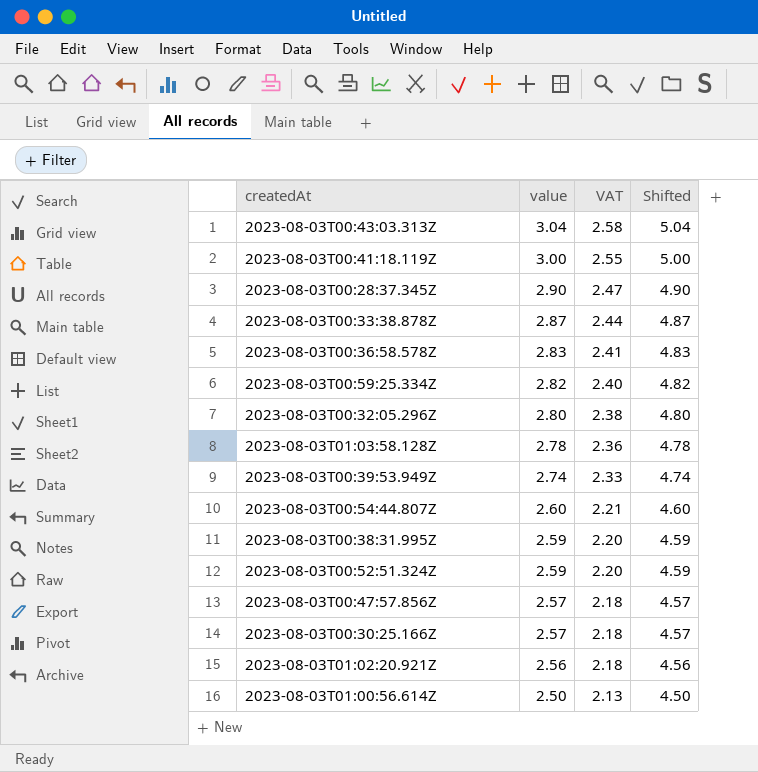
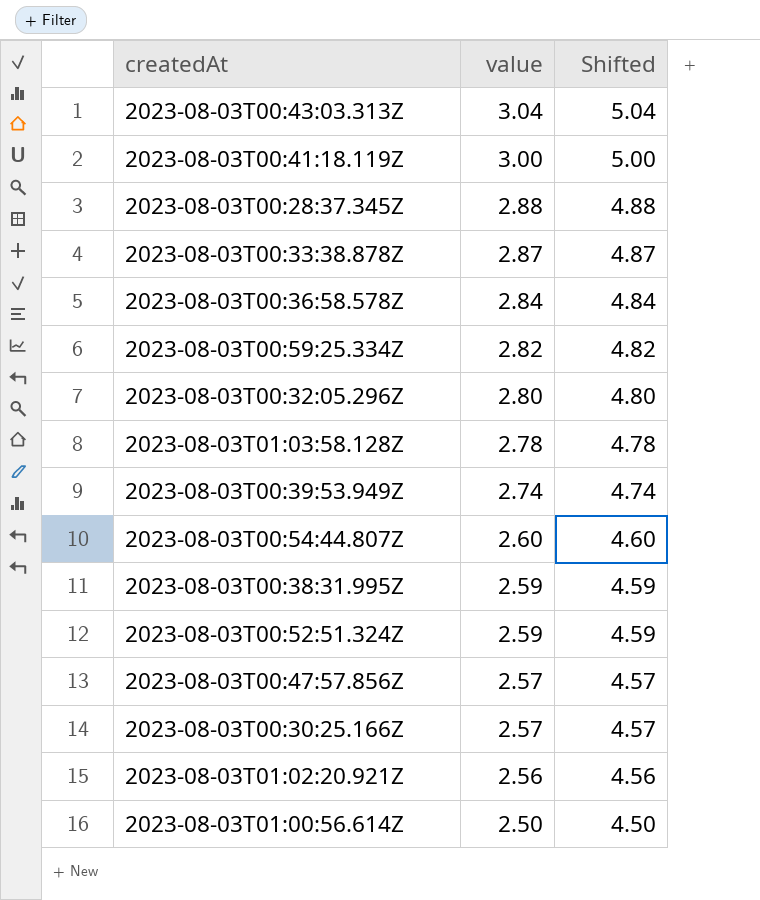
column VAT | formula: [value] * 0.85 -> none
2023-08-03T00:28:37.345Z | value: 2.90 -> 2.88
2023-08-03T00:28:37.345Z | Shifted: 4.90 -> 4.88
2023-08-03T00:36:58.578Z | value: 2.83 -> 2.84
2023-08-03T00:36:58.578Z | Shifted: 4.83 -> 4.84

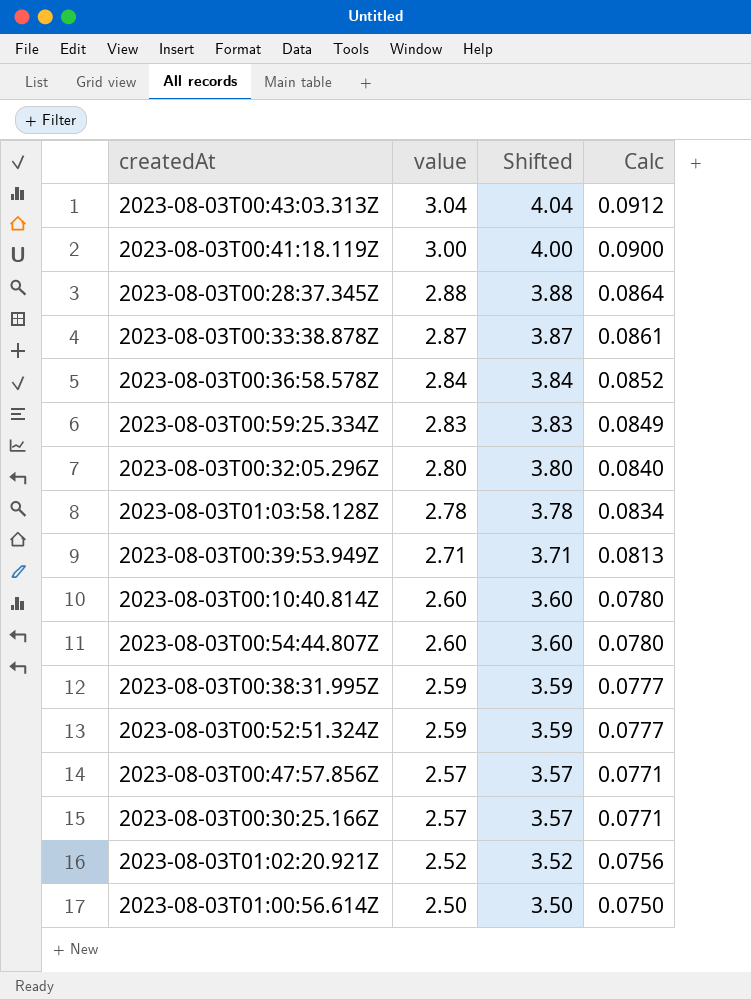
column Shifted | formula: [value] + 2 -> [value] + 1
column Calc | formula: none -> [value] * 0.03
2023-08-03T00:59:25.334Z | value: 2.82 -> 2.83
2023-08-03T00:39:53.949Z | value: 2.74 -> 2.71
row 2023-08-03T00:10:40.814Z: none -> 2.60 | 3.60 | 0.0780
2023-08-03T01:02:20.921Z | value: 2.56 -> 2.52

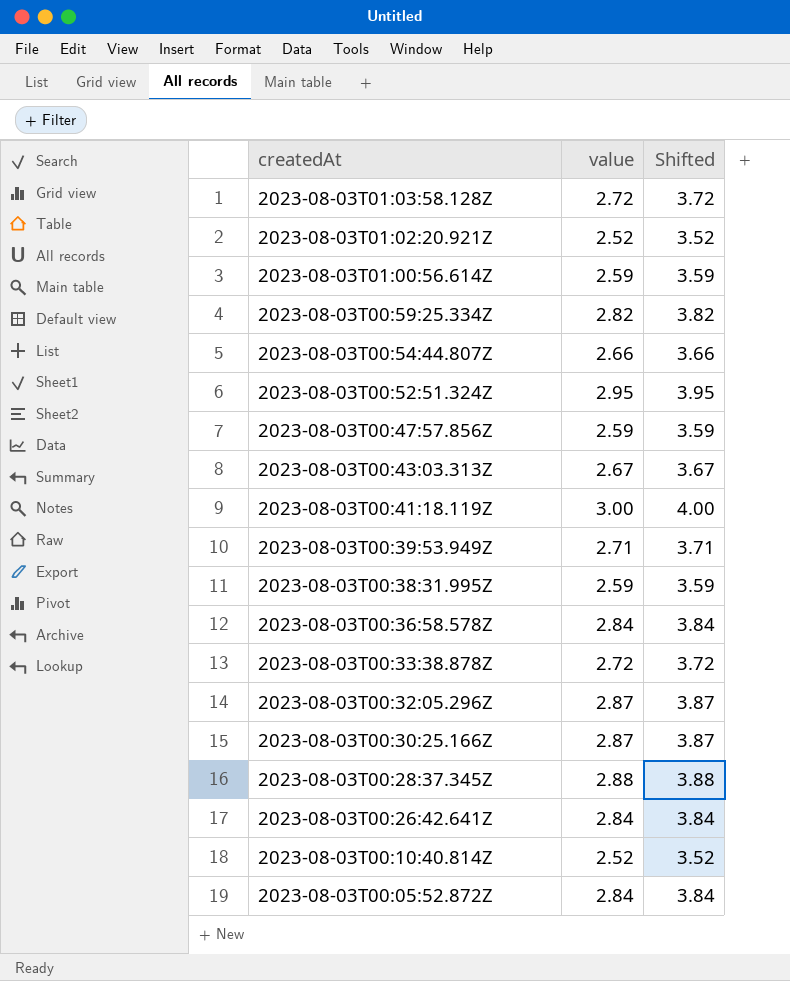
row order: value descending -> createdAt descending
column Calc | formula: [value] * 0.03 -> none
2023-08-03T01:03:58.128Z | value: 2.78 -> 2.72
2023-08-03T01:03:58.128Z | Shifted: 3.78 -> 3.72
2023-08-03T01:00:56.614Z | value: 2.50 -> 2.59
2023-08-03T01:00:56.614Z | Shifted: 3.50 -> 3.59
2023-08-03T00:59:25.334Z | value: 2.83 -> 2.82
2023-08-03T00:59:25.334Z | Shifted: 3.83 -> 3.82
2023-08-03T00:54:44.807Z | value: 2.60 -> 2.66
2023-08-03T00:54:44.807Z | Shifted: 3.60 -> 3.66
2023-08-03T00:52:51.324Z | value: 2.59 -> 2.95
2023-08-03T00:52:51.324Z | Shifted: 3.59 -> 3.95
2023-08-03T00:47:57.856Z | value: 2.57 -> 2.59
2023-08-03T00:47:57.856Z | Shifted: 3.57 -> 3.59
2023-08-03T00:43:03.313Z | value: 3.04 -> 2.67
2023-08-03T00:43:03.313Z | Shifted: 4.04 -> 3.67
2023-08-03T00:33:38.878Z | value: 2.87 -> 2.72
2023-08-03T00:33:38.878Z | Shifted: 3.87 -> 3.72
2023-08-03T00:32:05.296Z | value: 2.80 -> 2.87
2023-08-03T00:32:05.296Z | Shifted: 3.80 -> 3.87
2023-08-03T00:30:25.166Z | value: 2.57 -> 2.87
2023-08-03T00:30:25.166Z | Shifted: 3.57 -> 3.87
row 2023-08-03T00:26:42.641Z: none -> 2.84 | 3.84
2023-08-03T00:10:40.814Z | value: 2.60 -> 2.52
2023-08-03T00:10:40.814Z | Shifted: 3.60 -> 3.52
row 2023-08-03T00:05:52.872Z: none -> 2.84 | 3.84

